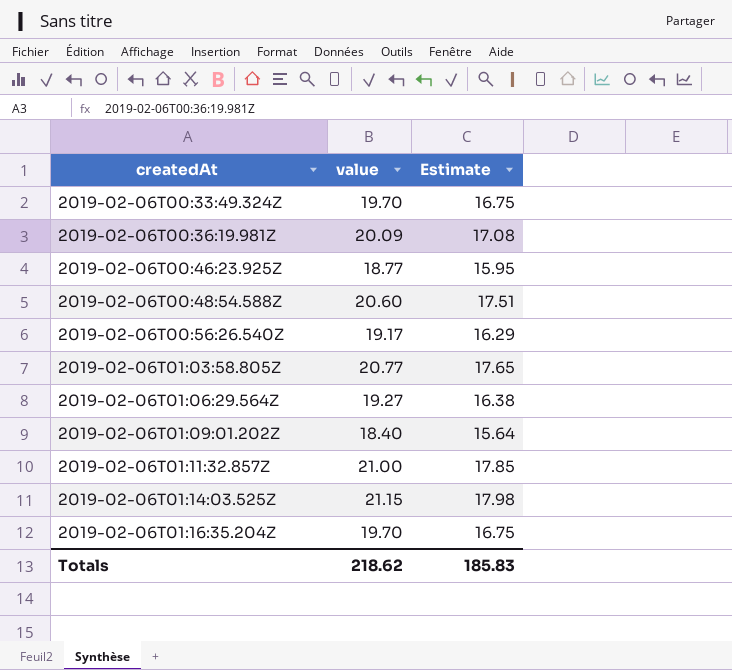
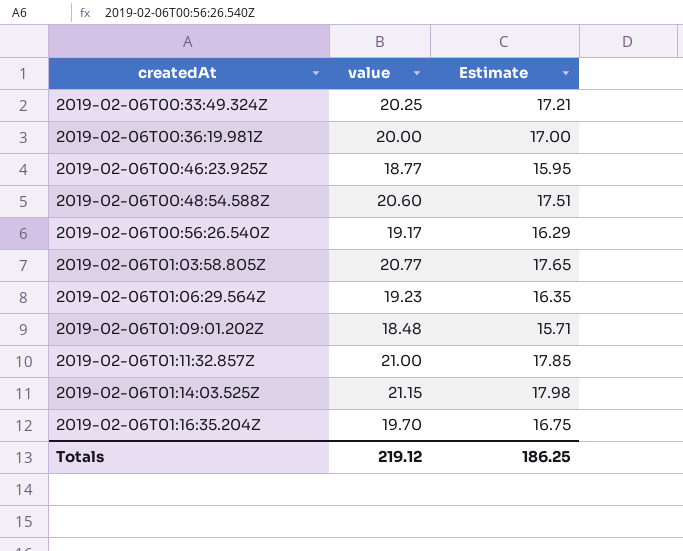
2019-02-06T00:33:49.324Z | value: 19.70 -> 20.25
2019-02-06T00:33:49.324Z | Estimate: 16.75 -> 17.21
2019-02-06T00:36:19.981Z | value: 20.09 -> 20.00
2019-02-06T00:36:19.981Z | Estimate: 17.08 -> 17.00
2019-02-06T01:06:29.564Z | value: 19.27 -> 19.23
2019-02-06T01:06:29.564Z | Estimate: 16.38 -> 16.35
2019-02-06T01:09:01.202Z | value: 18.40 -> 18.48
2019-02-06T01:09:01.202Z | Estimate: 15.64 -> 15.71
Totals | value: 218.62 -> 219.12
Totals | Estimate: 185.83 -> 186.25

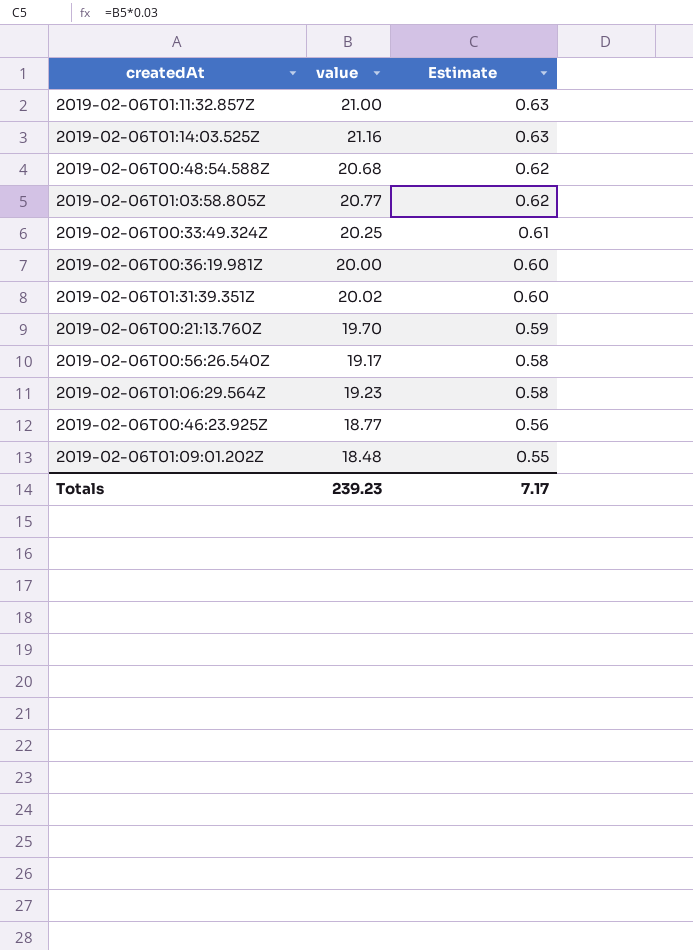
row order: createdAt ascending -> Estimate descending
column Estimate | formula: [value] * 0.85 -> [value] * 0.03
row 2019-02-06T01:16:35.204Z: 19.70 | 16.75 -> none
2019-02-06T01:14:03.525Z | value: 21.15 -> 21.16
2019-02-06T00:48:54.588Z | value: 20.60 -> 20.68
row 2019-02-06T01:31:39.351Z: none -> 20.02 | 0.60
row 2019-02-06T00:21:13.760Z: none -> 19.70 | 0.59
Totals | value: 219.12 -> 239.23
Totals | Estimate: 186.25 -> 7.17

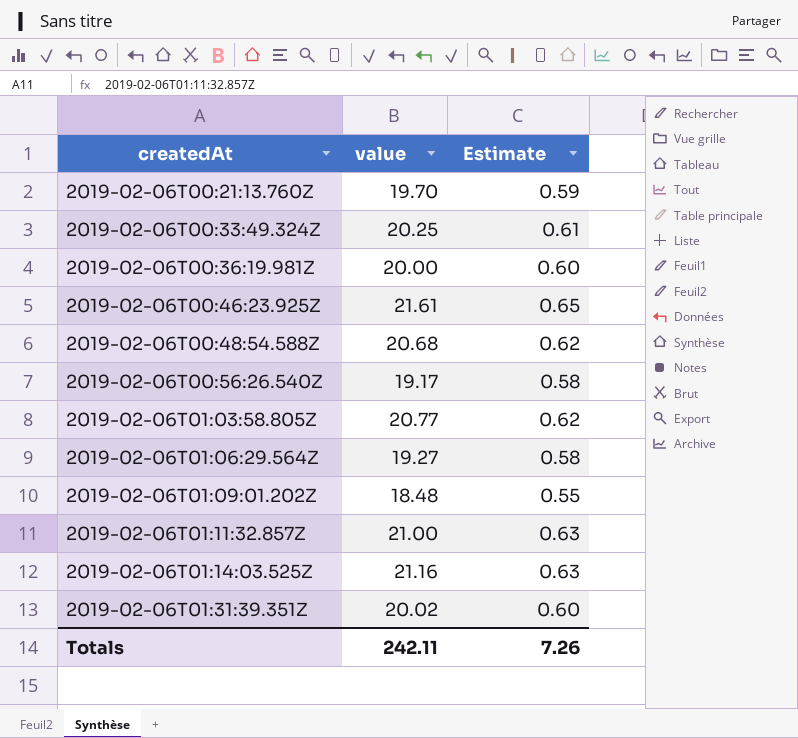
row order: Estimate descending -> createdAt ascending
2019-02-06T00:46:23.925Z | value: 18.77 -> 21.61
2019-02-06T00:46:23.925Z | Estimate: 0.56 -> 0.65
2019-02-06T01:06:29.564Z | value: 19.23 -> 19.27
Totals | value: 239.23 -> 242.11
Totals | Estimate: 7.17 -> 7.26

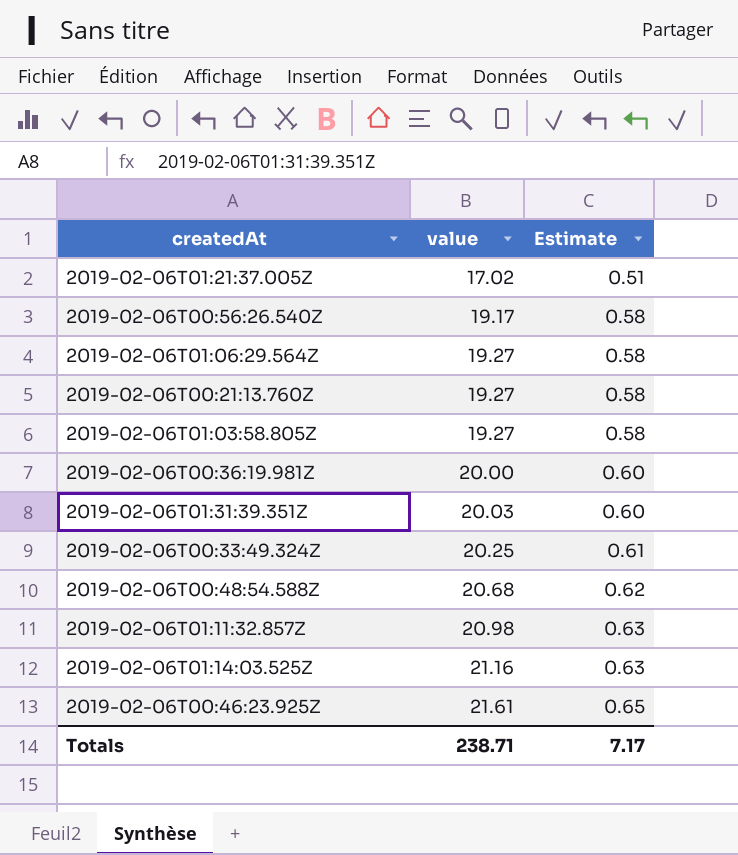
row order: createdAt ascending -> value ascending
row 2019-02-06T01:09:01.202Z: 18.48 | 0.55 -> none
row 2019-02-06T01:21:37.005Z: none -> 17.02 | 0.51
2019-02-06T00:21:13.760Z | value: 19.70 -> 19.27
2019-02-06T00:21:13.760Z | Estimate: 0.59 -> 0.58
2019-02-06T01:03:58.805Z | value: 20.77 -> 19.27
2019-02-06T01:03:58.805Z | Estimate: 0.62 -> 0.58
2019-02-06T01:31:39.351Z | value: 20.02 -> 20.03
2019-02-06T01:11:32.857Z | value: 21.00 -> 20.98
Totals | value: 242.11 -> 238.71
Totals | Estimate: 7.26 -> 7.17

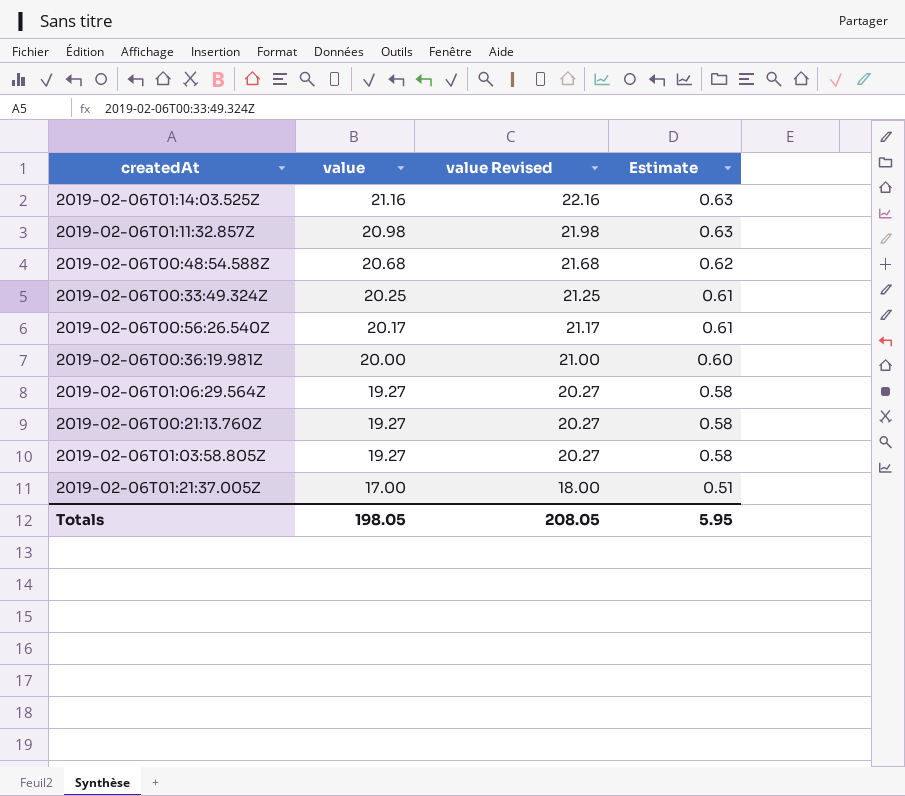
row order: value ascending -> value descending
column value Revised | formula: none -> [value] + 1
row 2019-02-06T01:31:39.351Z: 20.03 | 0.60 -> none
row 2019-02-06T00:46:23.925Z: 21.61 | 0.65 -> none
2019-02-06T00:56:26.540Z | value: 19.17 -> 20.17
2019-02-06T00:56:26.540Z | Estimate: 0.58 -> 0.61
2019-02-06T01:21:37.005Z | value: 17.02 -> 17.00
Totals | value: 238.71 -> 198.05
Totals | Estimate: 7.17 -> 5.95

